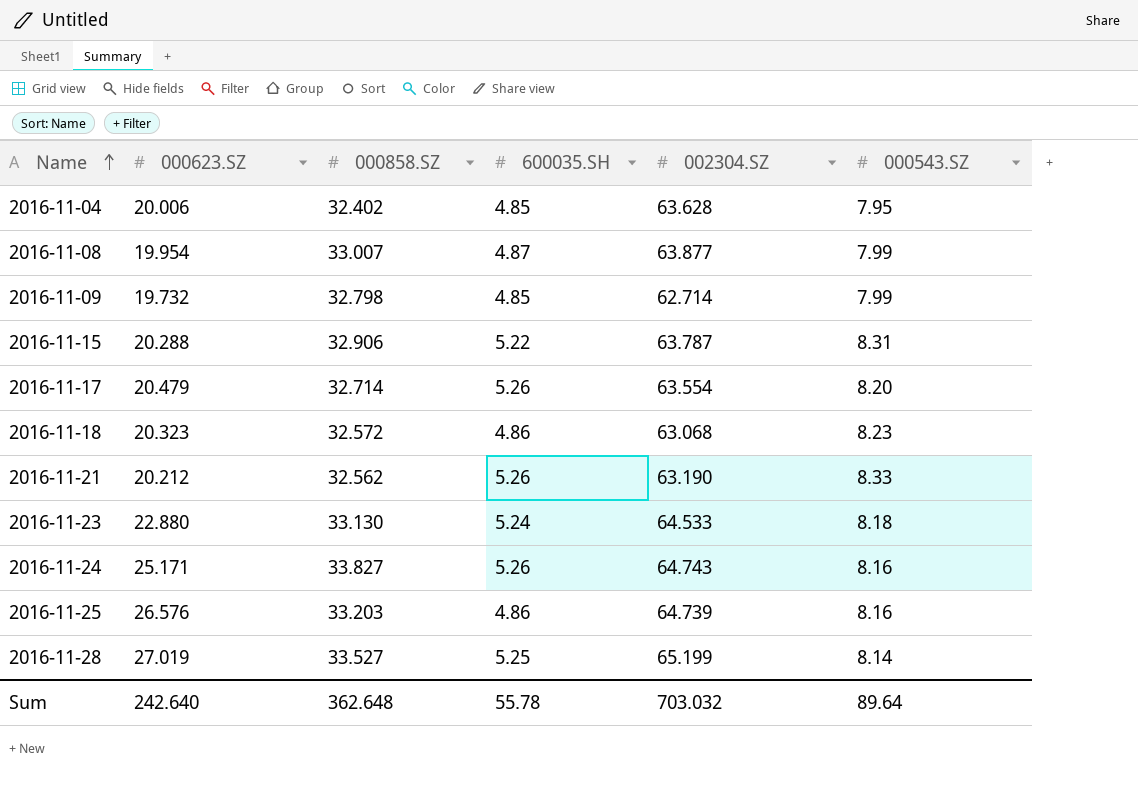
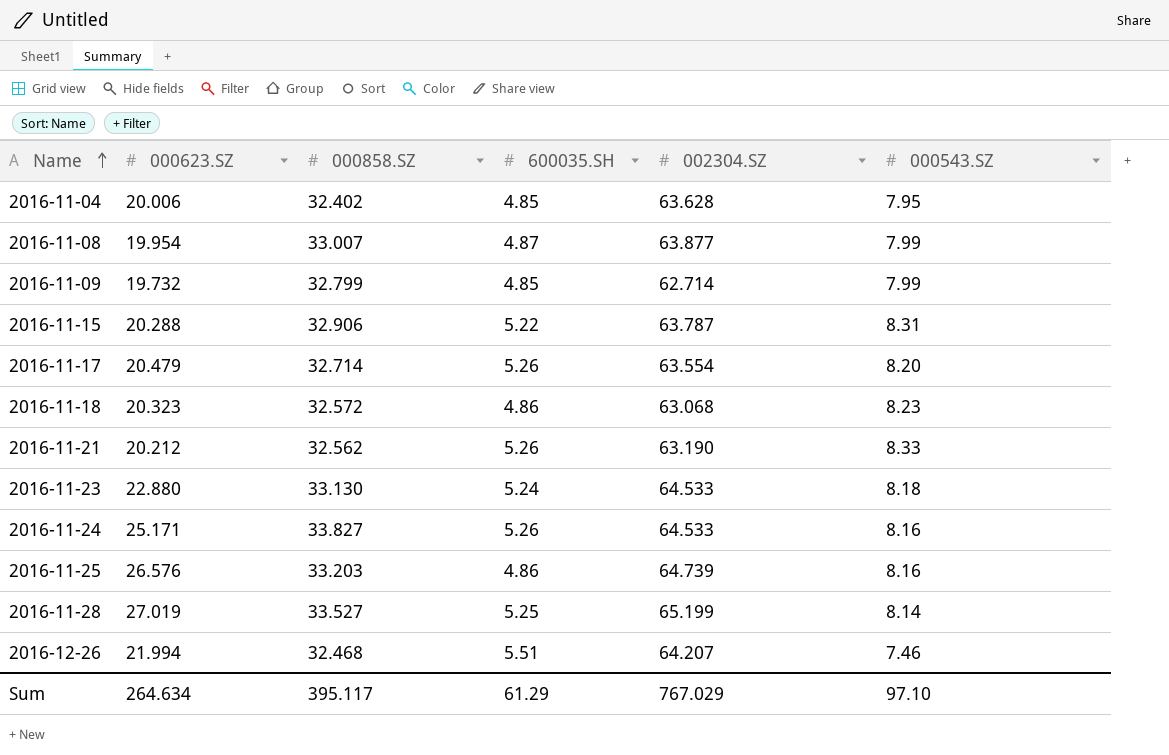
2016-11-09 | 000858.SZ: 32.798 -> 32.799
2016-11-24 | 002304.SZ: 64.743 -> 64.533
row 2016-12-26: none -> 21.994 | 32.468 | 5.51 | 64.207 | 7.46
Sum | 000623.SZ: 242.640 -> 264.634
Sum | 000858.SZ: 362.648 -> 395.117
Sum | 600035.SH: 55.78 -> 61.29
Sum | 002304.SZ: 703.032 -> 767.029
Sum | 000543.SZ: 89.64 -> 97.10

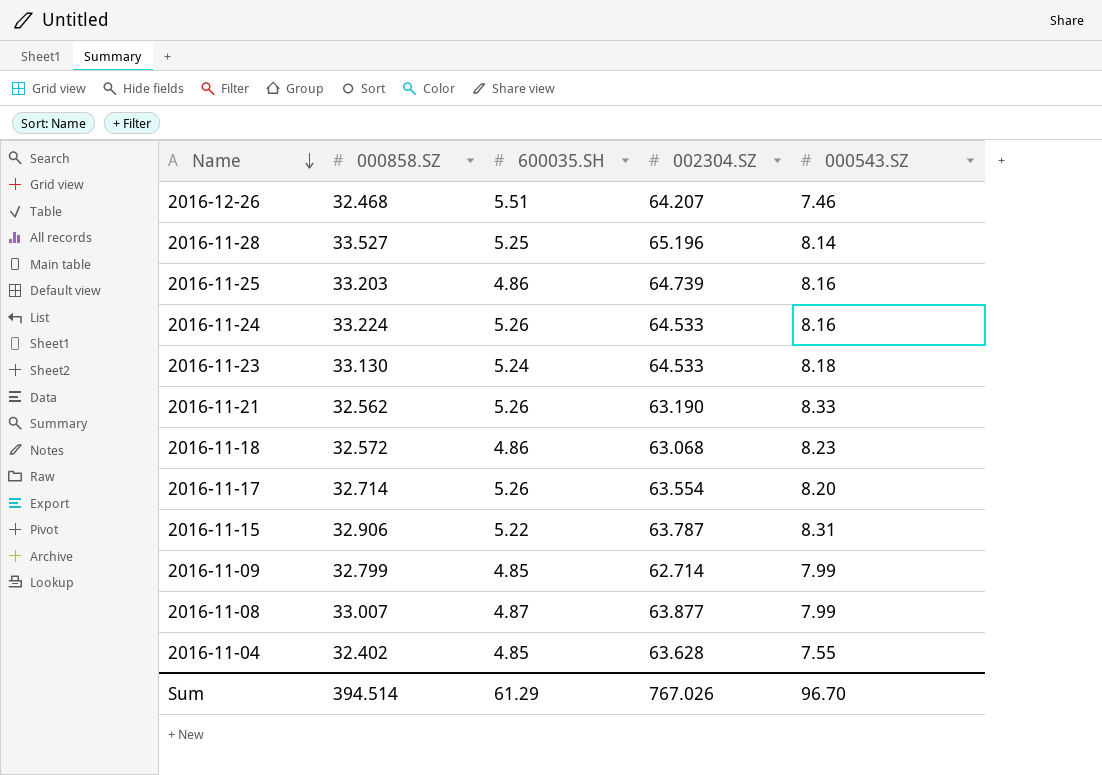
row order: Name ascending -> Name descending
column 000623.SZ | position: 2 -> none
2016-11-28 | 002304.SZ: 65.199 -> 65.196
2016-11-24 | 000858.SZ: 33.827 -> 33.224
2016-11-04 | 000543.SZ: 7.95 -> 7.55
Sum | 000858.SZ: 395.117 -> 394.514
Sum | 002304.SZ: 767.029 -> 767.026
Sum | 000543.SZ: 97.10 -> 96.70

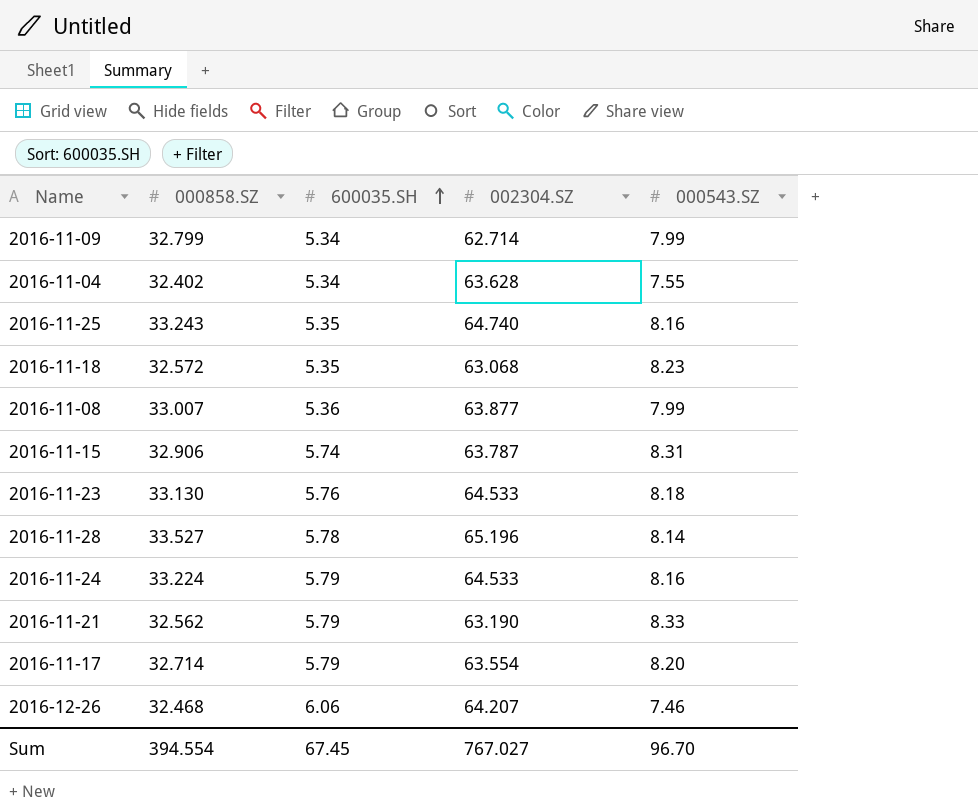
row order: Name descending -> 600035.SH ascending
2016-11-09 | 600035.SH: 4.85 -> 5.34
2016-11-04 | 600035.SH: 4.85 -> 5.34
2016-11-25 | 000858.SZ: 33.203 -> 33.243
2016-11-25 | 600035.SH: 4.86 -> 5.35
2016-11-25 | 002304.SZ: 64.739 -> 64.740
2016-11-18 | 600035.SH: 4.86 -> 5.35
2016-11-08 | 600035.SH: 4.87 -> 5.36
2016-11-15 | 600035.SH: 5.22 -> 5.74
2016-11-23 | 600035.SH: 5.24 -> 5.76
2016-11-28 | 600035.SH: 5.25 -> 5.78
2016-11-24 | 600035.SH: 5.26 -> 5.79
2016-11-21 | 600035.SH: 5.26 -> 5.79
2016-11-17 | 600035.SH: 5.26 -> 5.79
2016-12-26 | 600035.SH: 5.51 -> 6.06
Sum | 000858.SZ: 394.514 -> 394.554
Sum | 600035.SH: 61.29 -> 67.45
Sum | 002304.SZ: 767.026 -> 767.027

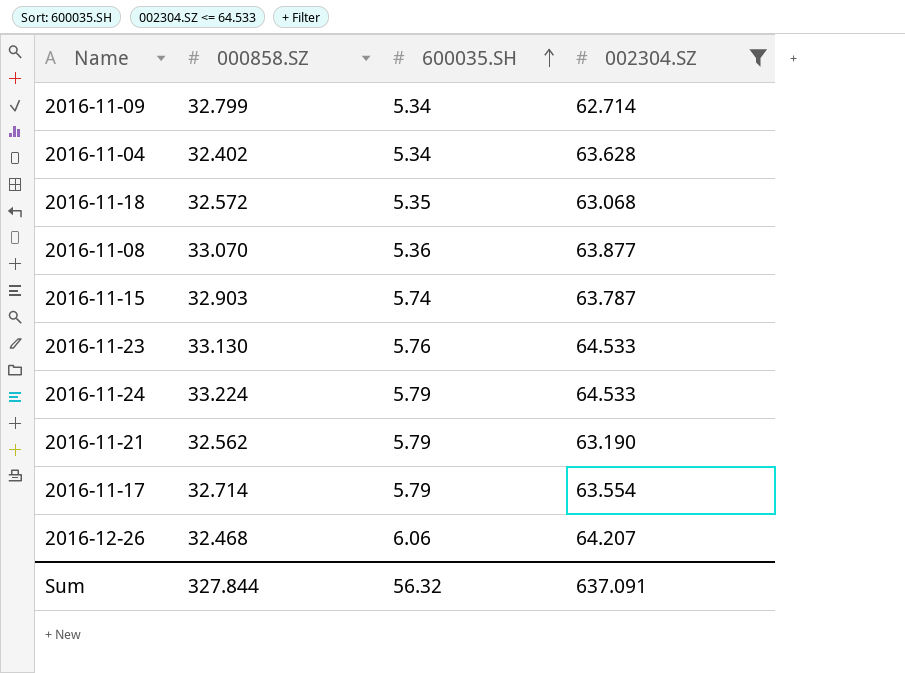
filter: none -> 002304.SZ <= 64.533
column 000543.SZ | position: 5 -> none
2016-11-08 | 000858.SZ: 33.007 -> 33.070
2016-11-15 | 000858.SZ: 32.906 -> 32.903
Sum | 000858.SZ: 394.554 -> 327.844
Sum | 600035.SH: 67.45 -> 56.32
Sum | 002304.SZ: 767.027 -> 637.091

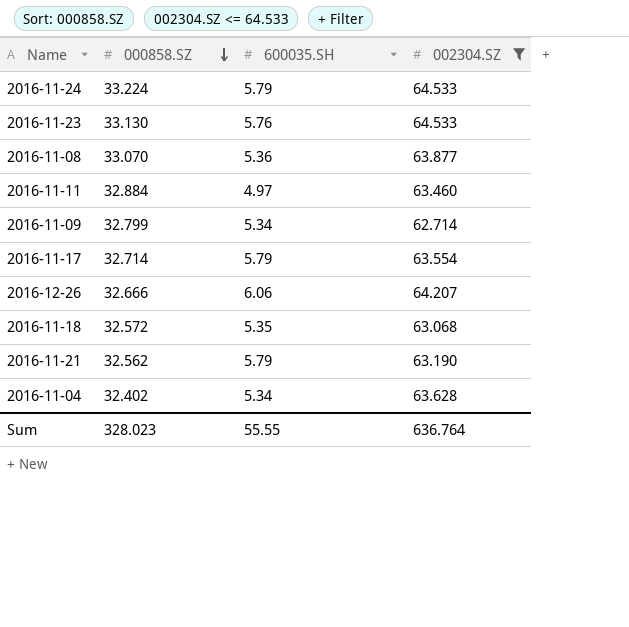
row order: 600035.SH ascending -> 000858.SZ descending
row 2016-11-15: 32.903 | 5.74 | 63.787 -> none
row 2016-11-11: none -> 32.884 | 4.97 | 63.460
2016-12-26 | 000858.SZ: 32.468 -> 32.666
Sum | 000858.SZ: 327.844 -> 328.023
Sum | 600035.SH: 56.32 -> 55.55
Sum | 002304.SZ: 637.091 -> 636.764

